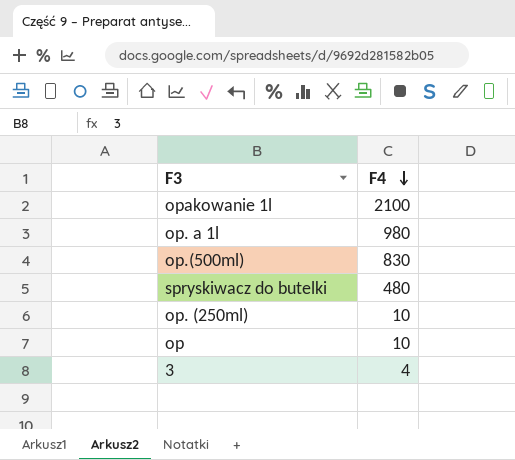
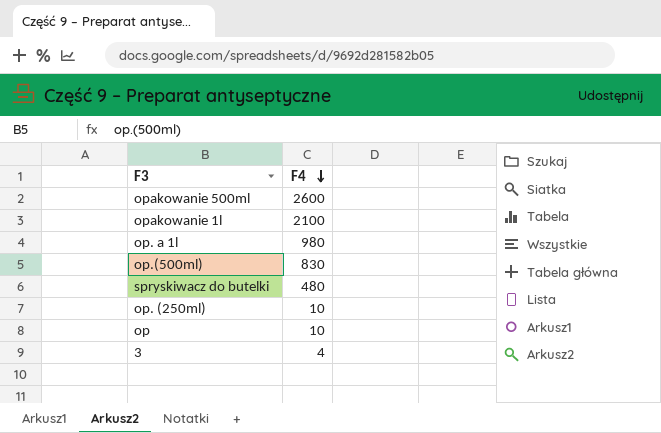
row opakowanie 500ml: none -> 2600

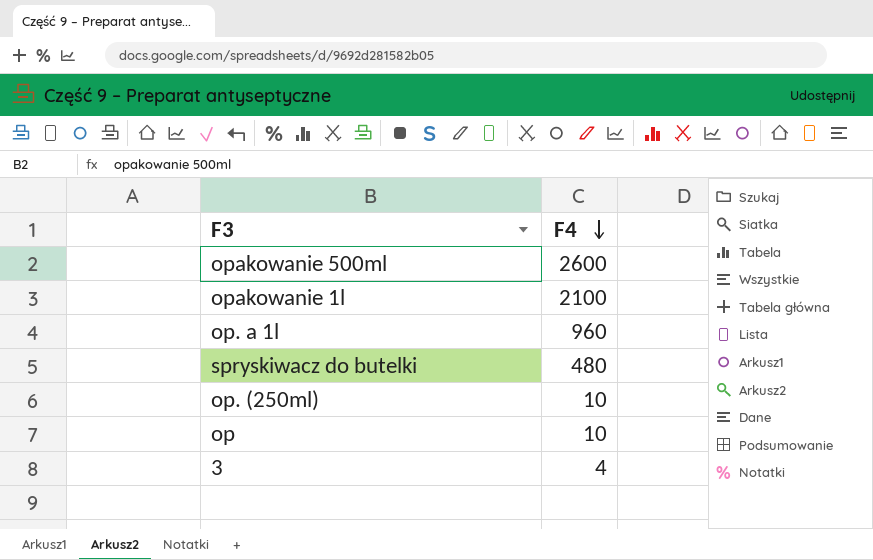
row op.(500ml): 830 -> none
op. a 1l | F4: 980 -> 960

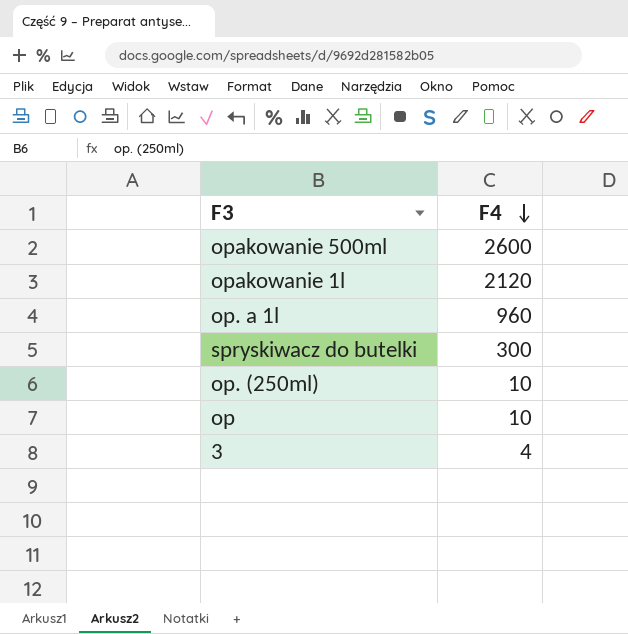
opakowanie 1l | F4: 2100 -> 2120
spryskiwacz do butelki | F4: 480 -> 300

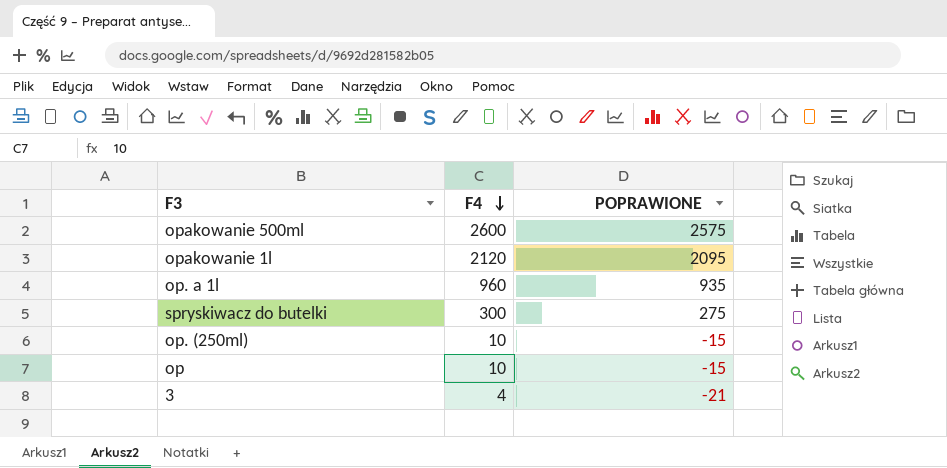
column POPRAWIONE | formula: none -> [F4] - 25

